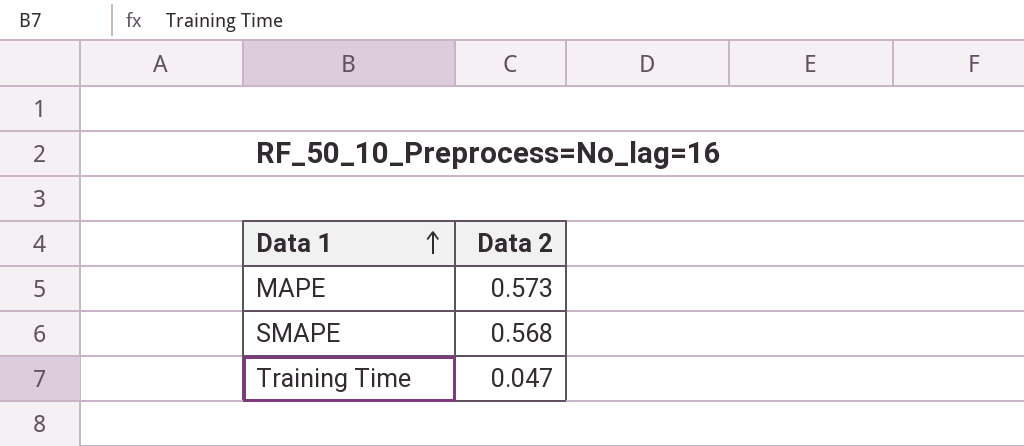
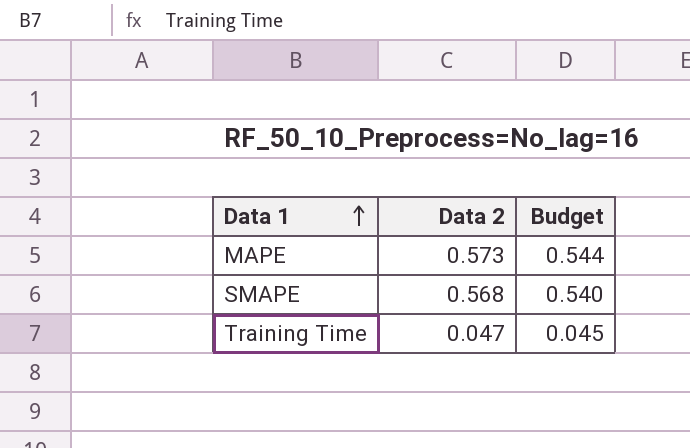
column Budget | formula: none -> [Data 2] * 0.95

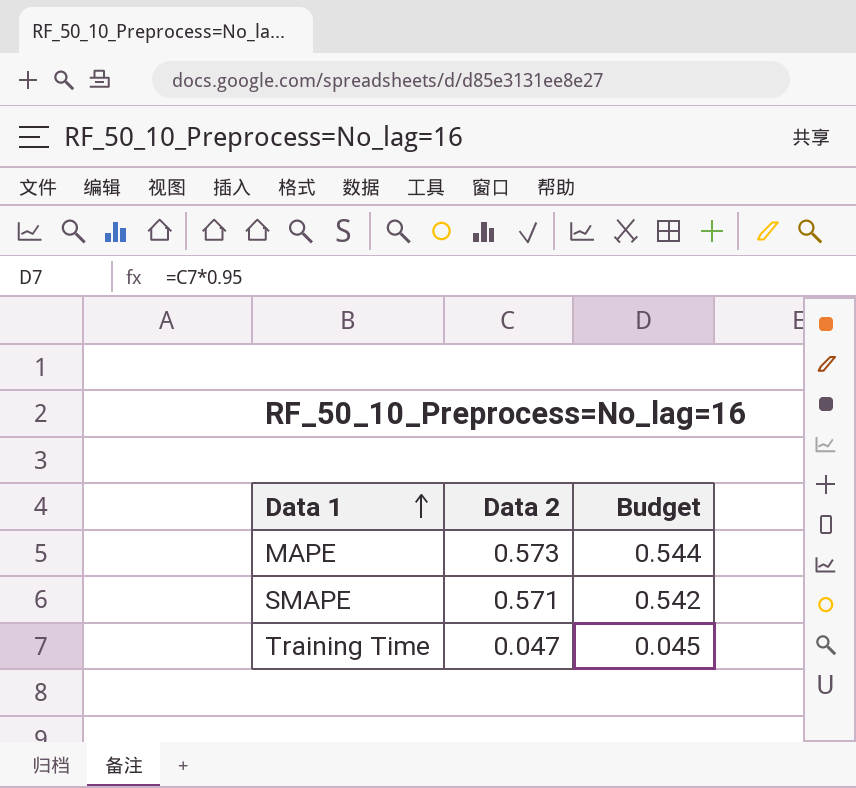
SMAPE | Data 2: 0.568 -> 0.571
SMAPE | Budget: 0.540 -> 0.542

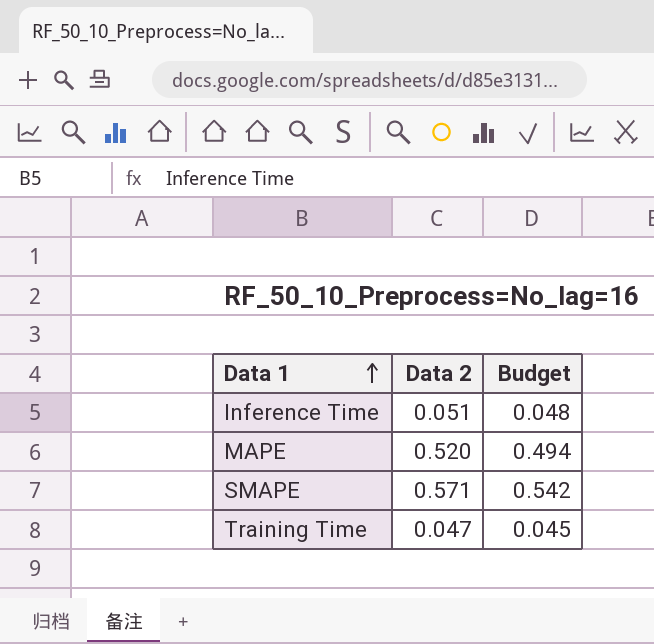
row Inference Time: none -> 0.051 | 0.048
MAPE | Data 2: 0.573 -> 0.520
MAPE | Budget: 0.544 -> 0.494

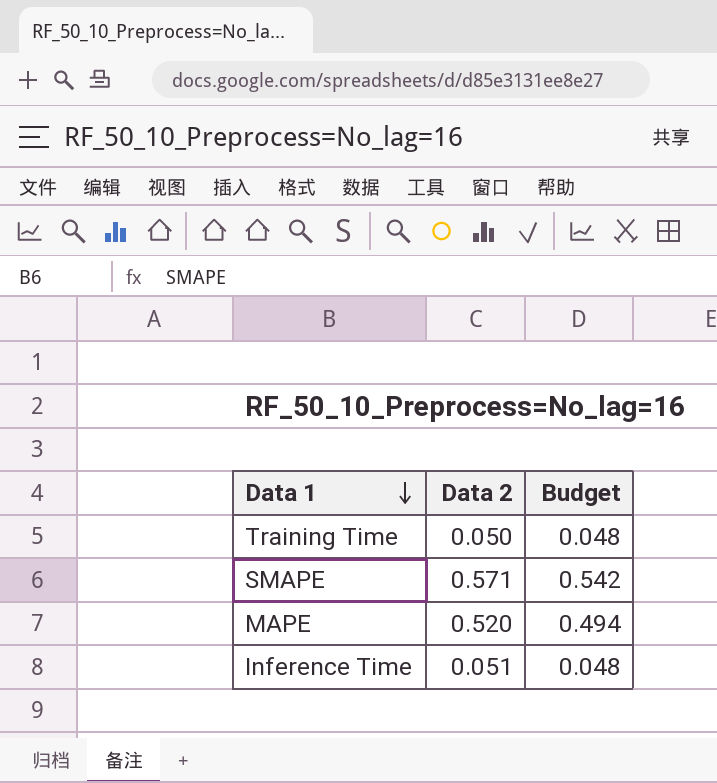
row order: Data 1 ascending -> Data 1 descending
Training Time | Data 2: 0.047 -> 0.050
Training Time | Budget: 0.045 -> 0.048

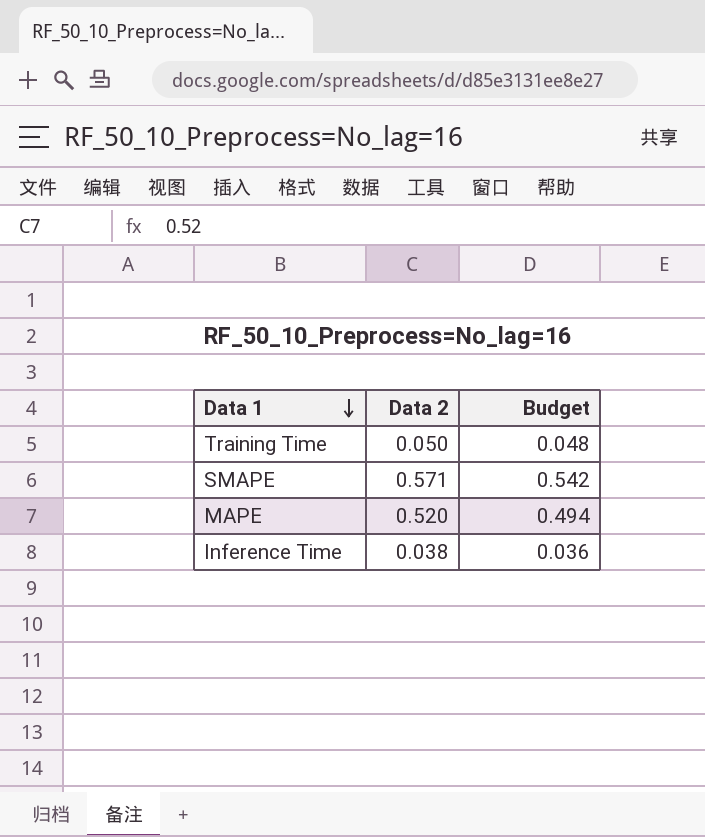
Inference Time | Data 2: 0.051 -> 0.038
Inference Time | Budget: 0.048 -> 0.036

